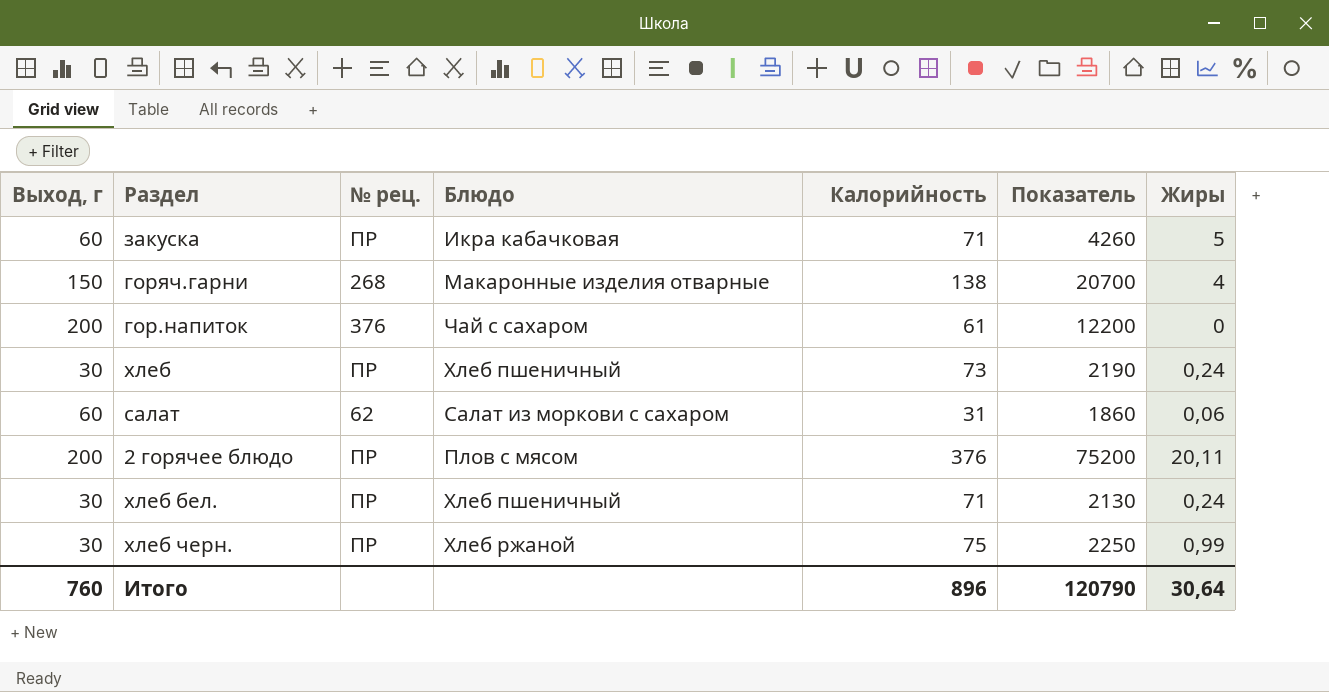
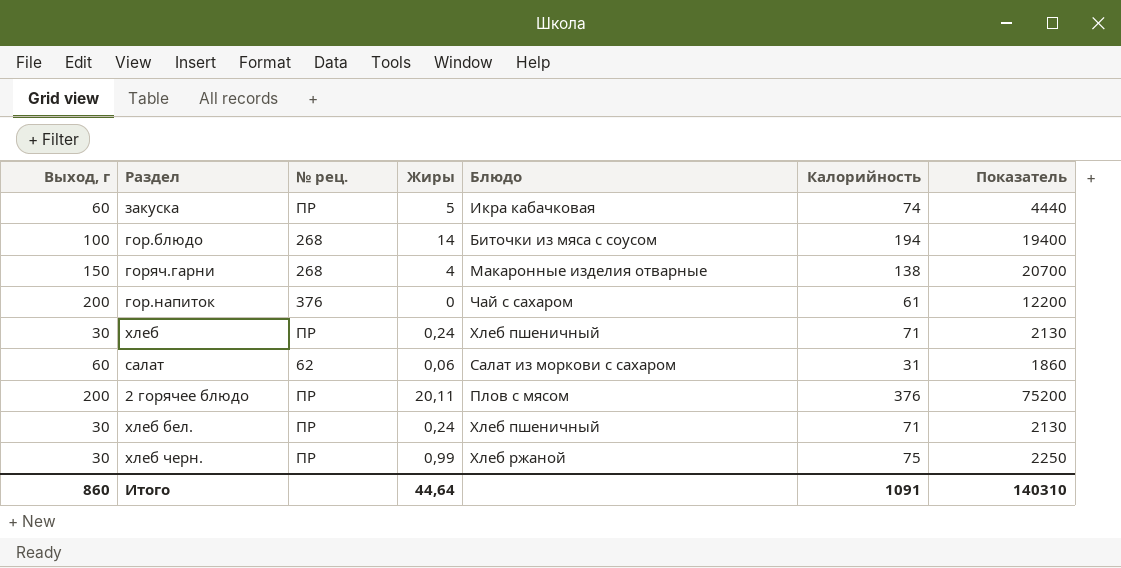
column Жиры | position: 7 -> 4
закуска | Калорийность: 71 -> 74
закуска | Показатель: 4260 -> 4440
row гор.блюдо: none -> 100 | 268 | 14 | Биточки из мяса с соусом | 194 | 19400
хлеб | Калорийность: 73 -> 71
хлеб | Показатель: 2190 -> 2130
Итого | Выход, г: 760 -> 860
Итого | Жиры: 30,64 -> 44,64
Итого | Калорийность: 896 -> 1091
Итого | Показатель: 120790 -> 140310

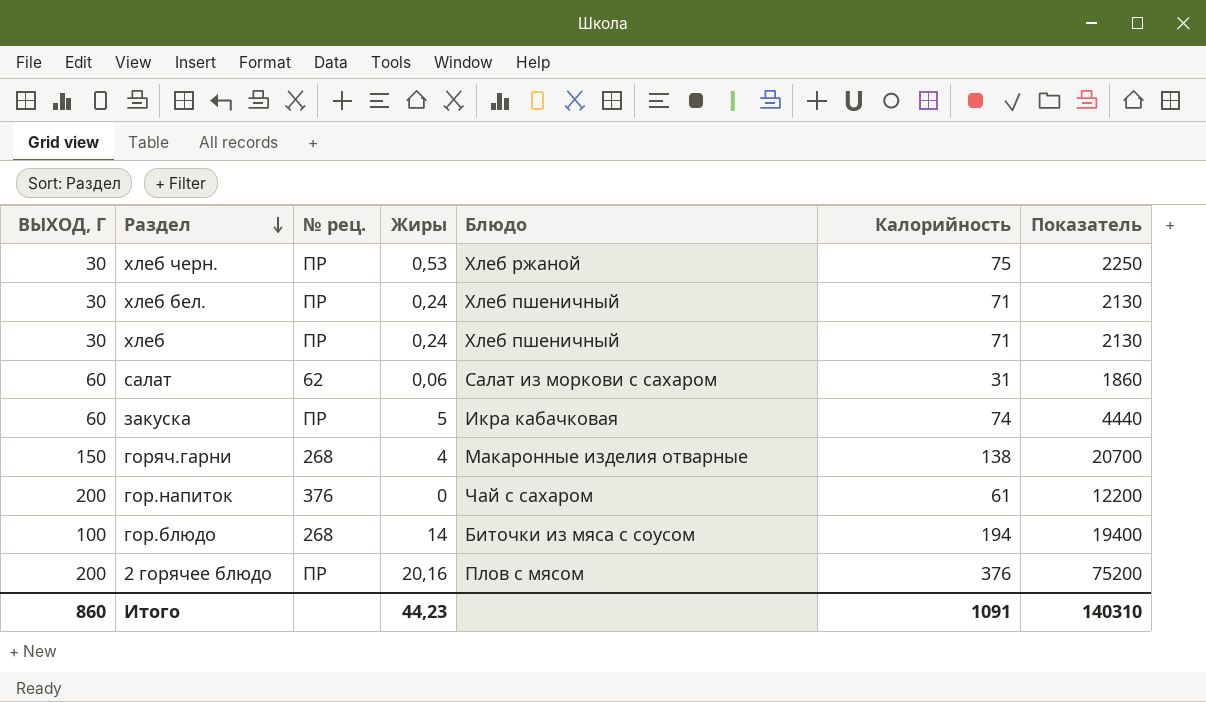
row order: none -> Раздел descending
column name: Выход, г -> ВЫХОД, Г
хлеб черн. | Жиры: 0,99 -> 0,53
2 горячее блюдо | Жиры: 20,11 -> 20,16
Итого | Жиры: 44,64 -> 44,23

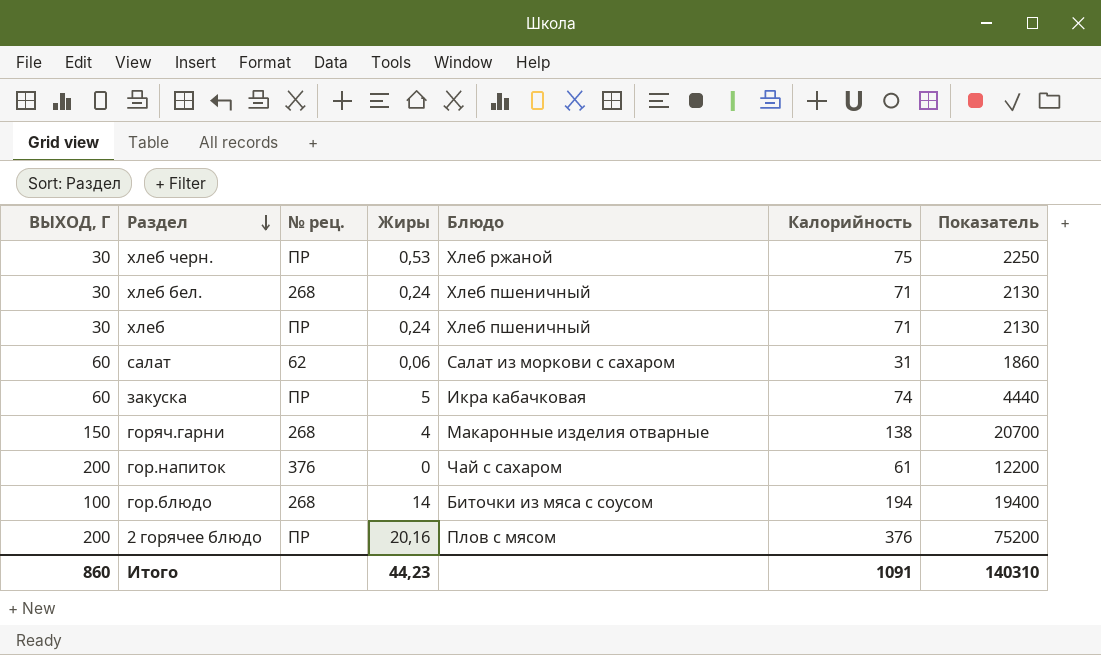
хлеб бел. | № рец.: ПР -> 268

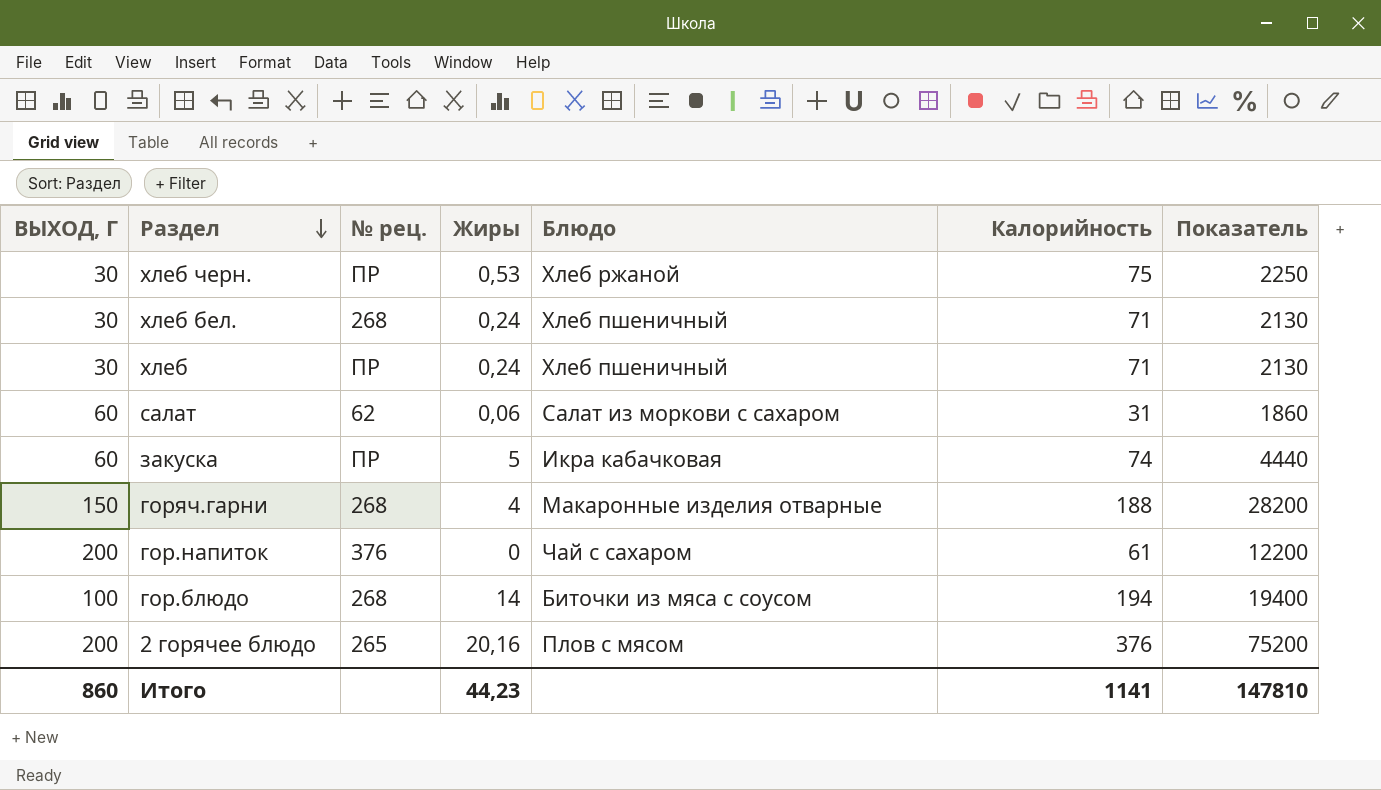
горяч.гарни | Калорийность: 138 -> 188
горяч.гарни | Показатель: 20700 -> 28200
2 горячее блюдо | № рец.: ПР -> 265
Итого | Калорийность: 1091 -> 1141
Итого | Показатель: 140310 -> 147810

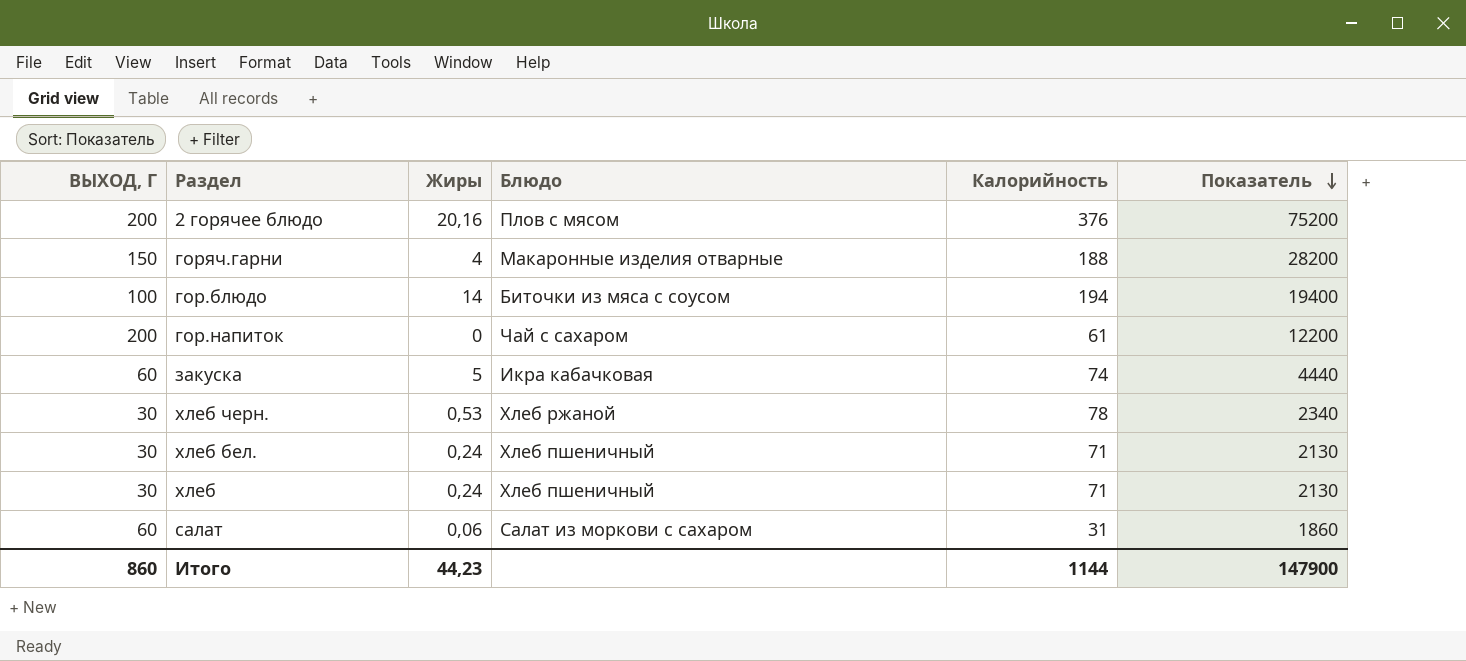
row order: Раздел descending -> Показатель descending
column № рец. | position: 3 -> none
хлеб черн. | Калорийность: 75 -> 78
хлеб черн. | Показатель: 2250 -> 2340
Итого | Калорийность: 1141 -> 1144
Итого | Показатель: 147810 -> 147900

